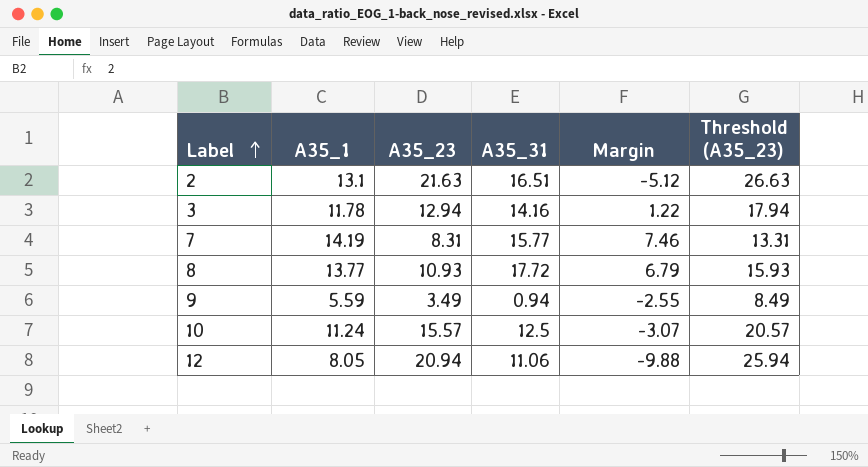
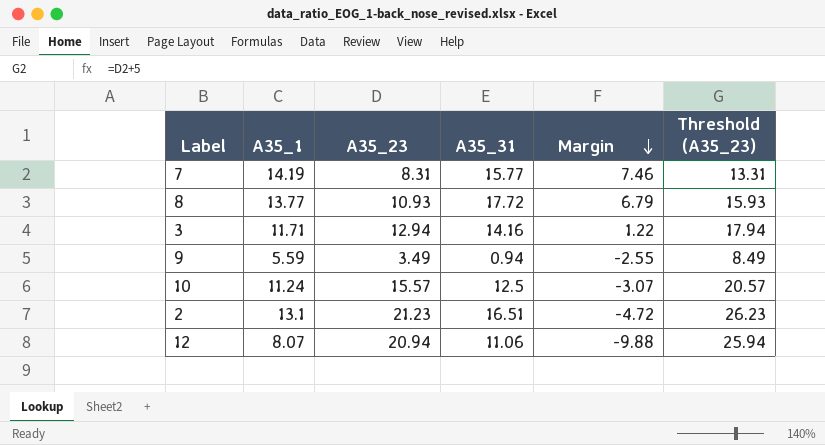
row order: Label ascending -> Margin descending
3 | A35_1: 11.78 -> 11.71
2 | A35_23: 21.63 -> 21.23
2 | Margin: -5.12 -> -4.72
2 | Threshold (A35_23): 26.63 -> 26.23
12 | A35_1: 8.05 -> 8.07

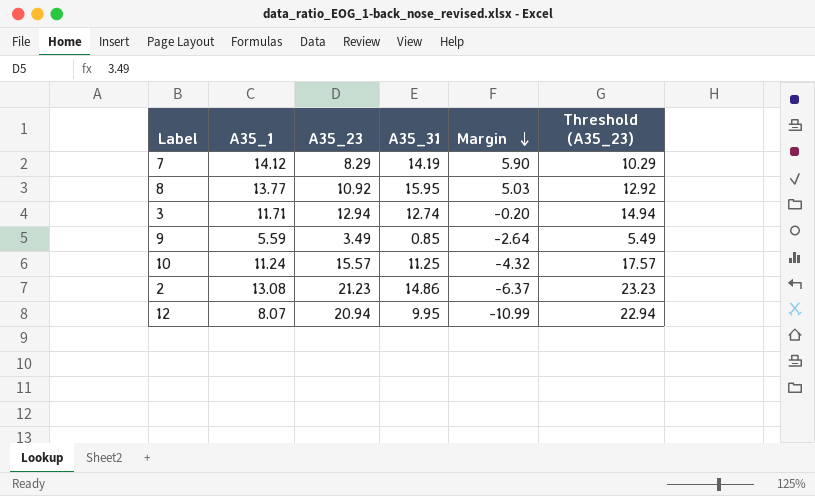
column Threshold (A35_23) | formula: [A35_23] + 5 -> [A35_23] + 2
7 | A35_1: 14.19 -> 14.12
7 | A35_23: 8.31 -> 8.29
7 | A35_31: 15.77 -> 14.19
7 | Margin: 7.46 -> 5.90
8 | A35_23: 10.93 -> 10.92
8 | A35_31: 17.72 -> 15.95
8 | Margin: 6.79 -> 5.03
3 | A35_31: 14.16 -> 12.74
3 | Margin: 1.22 -> -0.20
9 | A35_31: 0.94 -> 0.85
9 | Margin: -2.55 -> -2.64
10 | A35_31: 12.5 -> 11.25
10 | Margin: -3.07 -> -4.32
2 | A35_1: 13.1 -> 13.08
2 | A35_31: 16.51 -> 14.86
2 | Margin: -4.72 -> -6.37
12 | A35_31: 11.06 -> 9.95
12 | Margin: -9.88 -> -10.99

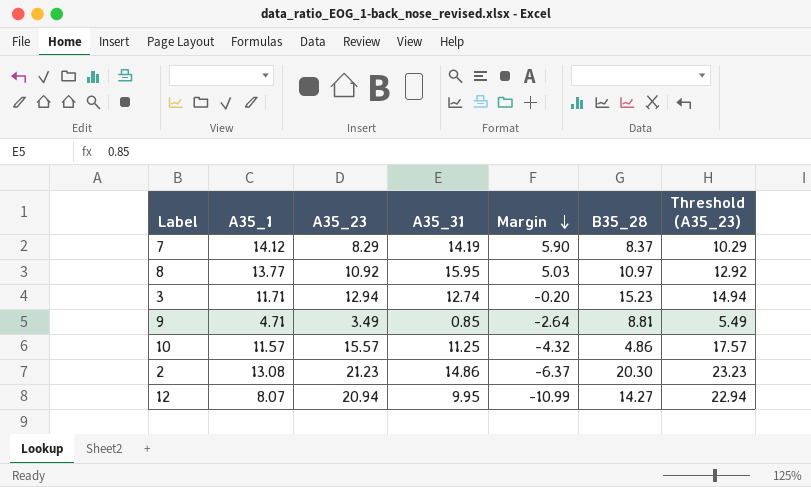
column B35_28 | position: none -> 6
9 | A35_1: 5.59 -> 4.71
10 | A35_1: 11.24 -> 11.57

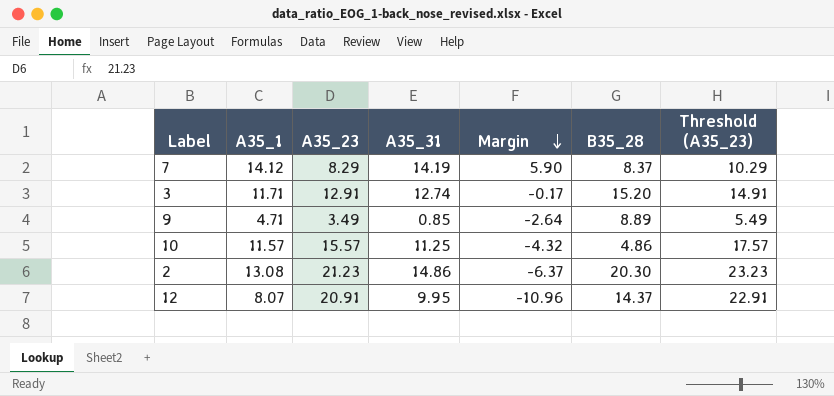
row 8: 13.77 | 10.92 | 15.95 | 5.03 | 10.97 | 12.92 -> none
3 | A35_23: 12.94 -> 12.91
3 | Margin: -0.20 -> -0.17
3 | B35_28: 15.23 -> 15.20
3 | Threshold (A35_23): 14.94 -> 14.91
9 | B35_28: 8.81 -> 8.89
12 | A35_23: 20.94 -> 20.91
12 | Margin: -10.99 -> -10.96
12 | B35_28: 14.27 -> 14.37
12 | Threshold (A35_23): 22.94 -> 22.91

